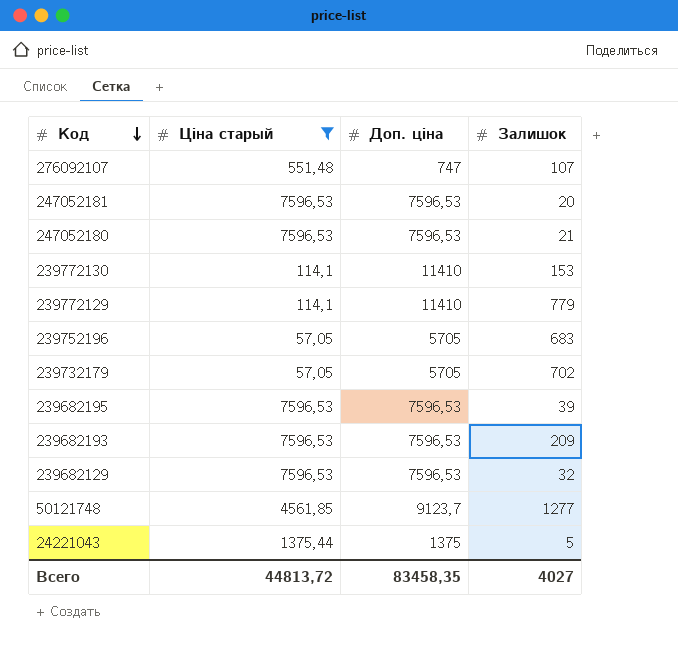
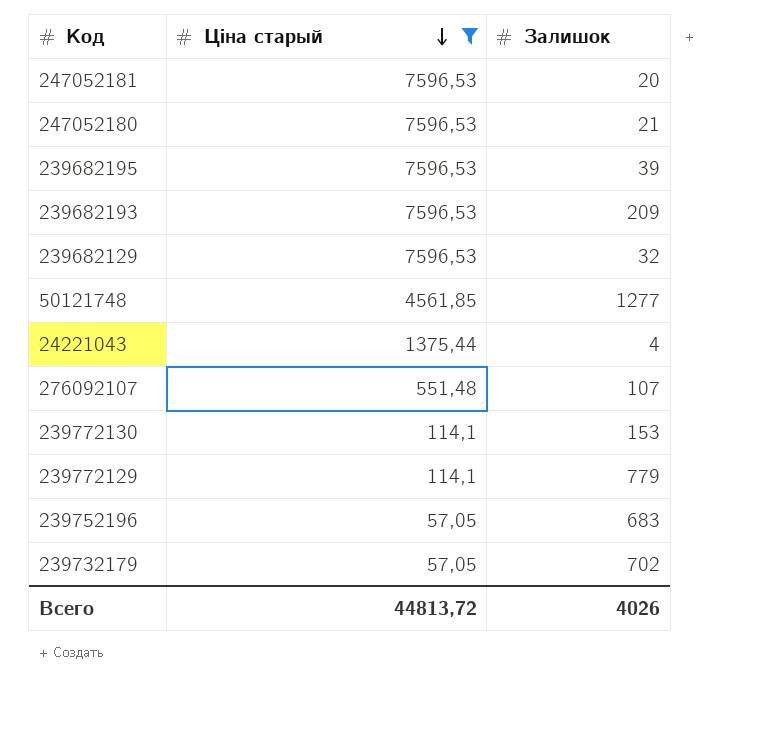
row order: Код descending -> Ціна старый descending
column Доп. ціна | position: 3 -> none
24221043 | Залишок: 5 -> 4
Всего | Залишок: 4027 -> 4026

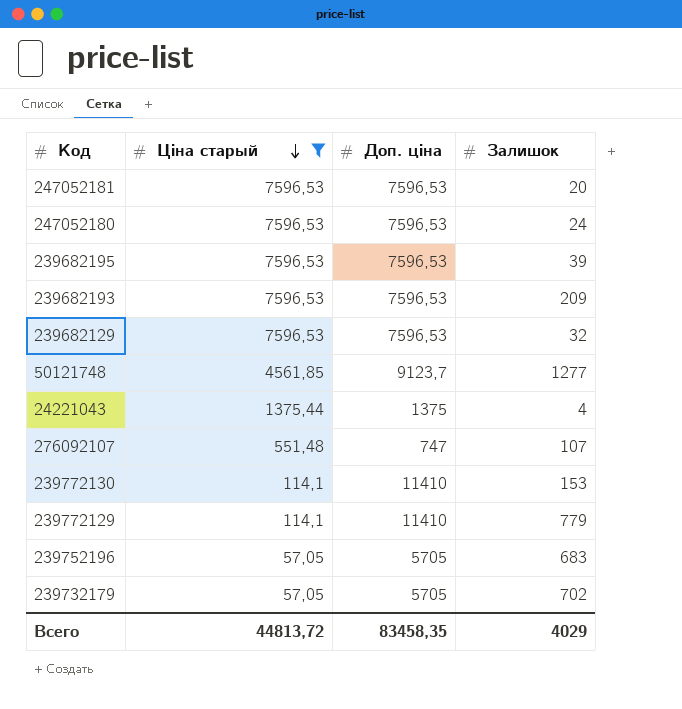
column Доп. ціна | position: none -> 3
247052180 | Залишок: 21 -> 24
Всего | Залишок: 4026 -> 4029

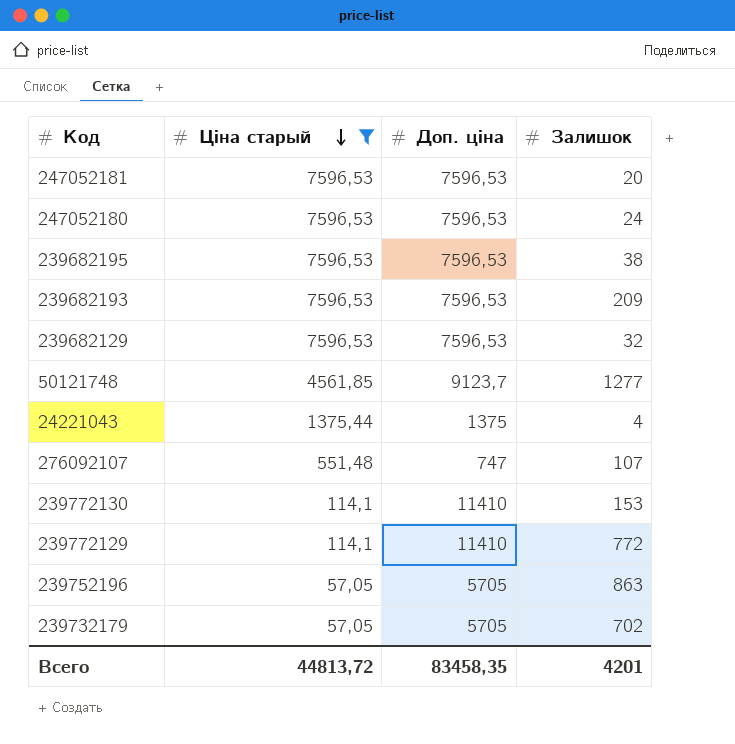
239682195 | Залишок: 39 -> 38
239772129 | Залишок: 779 -> 772
239752196 | Залишок: 683 -> 863
Всего | Залишок: 4029 -> 4201

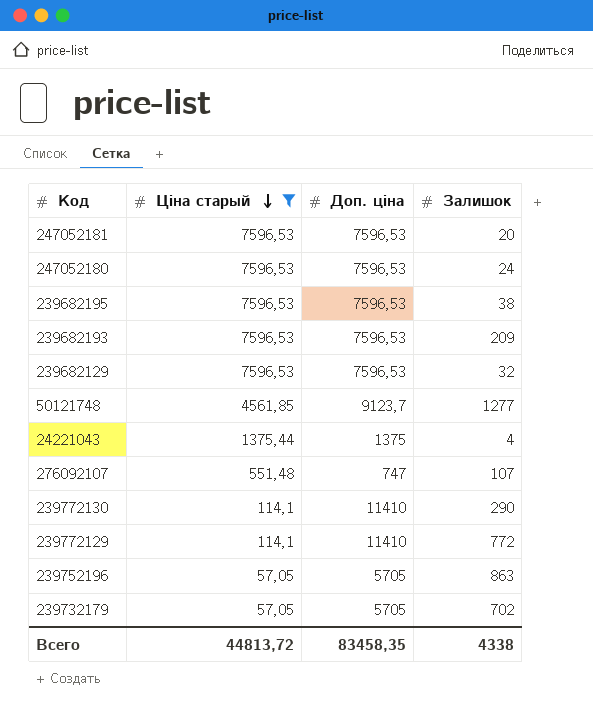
239772130 | Залишок: 153 -> 290
Всего | Залишок: 4201 -> 4338

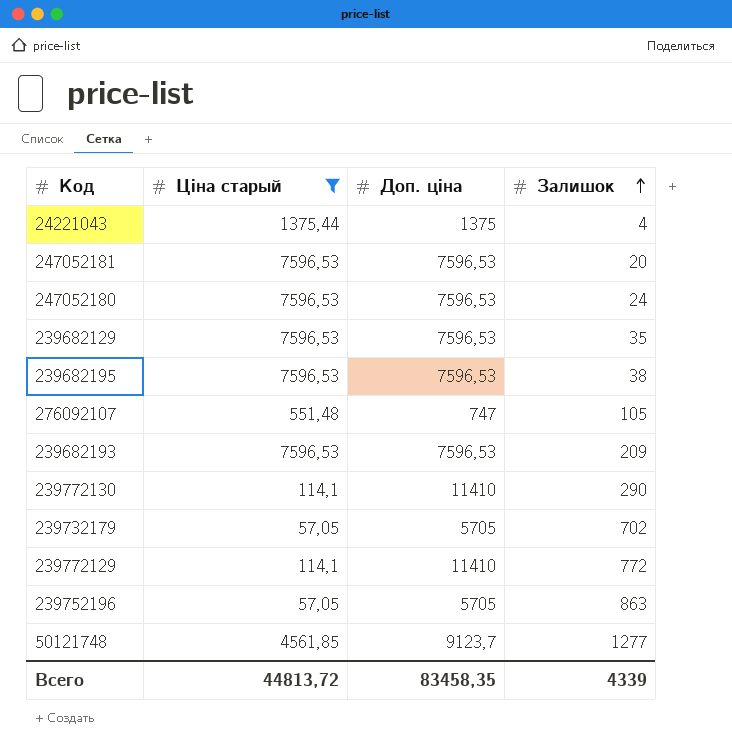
row order: Ціна старый descending -> Залишок ascending
239682129 | Залишок: 32 -> 35
276092107 | Залишок: 107 -> 105
Всего | Залишок: 4338 -> 4339

